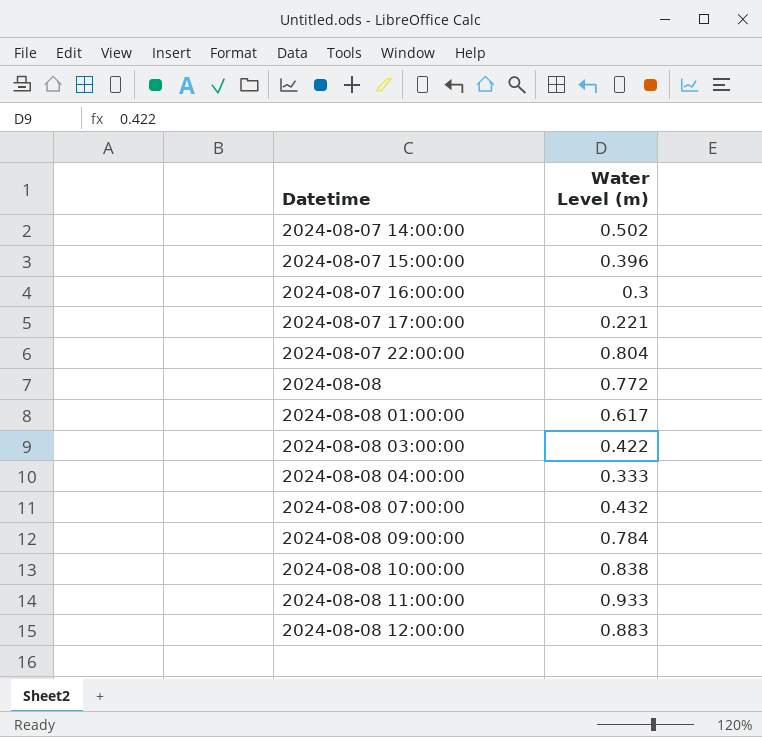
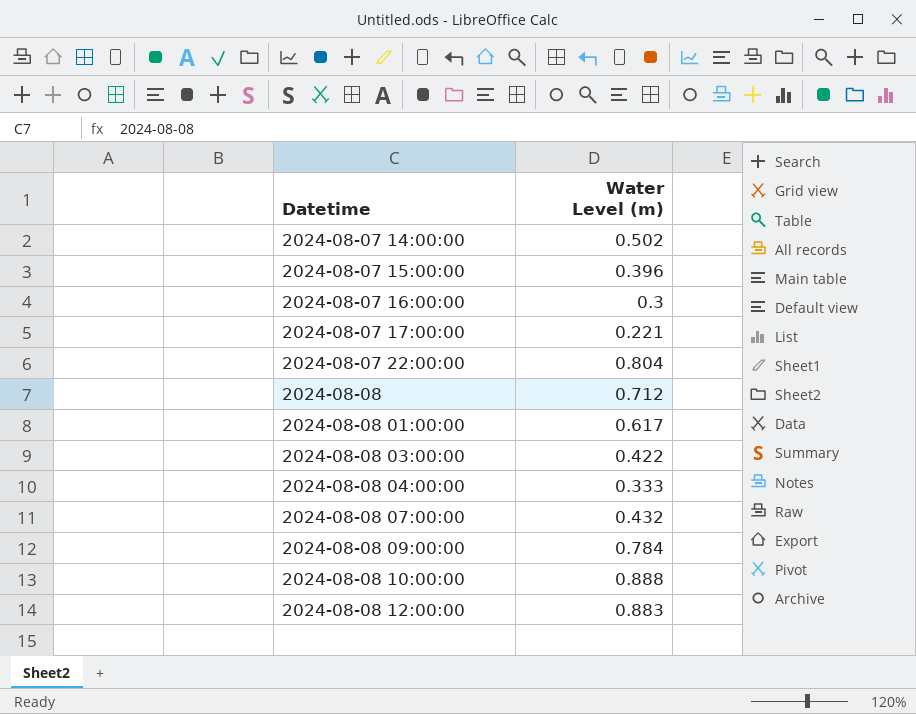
row 2024-08-08 11:00:00: 0.933 -> none
2024-08-08 | Water Level (m): 0.772 -> 0.712
2024-08-08 10:00:00 | Water Level (m): 0.838 -> 0.888

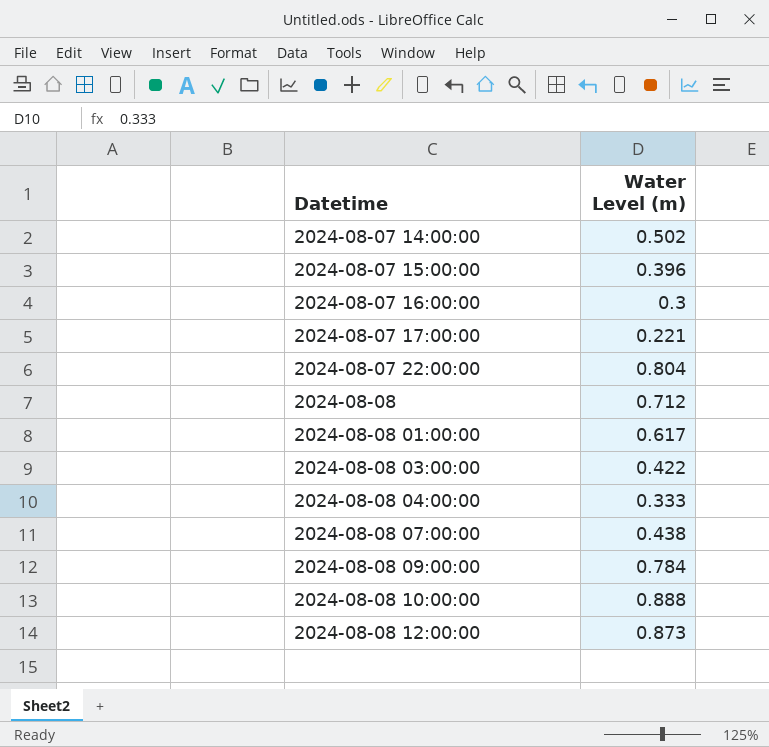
2024-08-08 07:00:00 | Water Level (m): 0.432 -> 0.438
2024-08-08 12:00:00 | Water Level (m): 0.883 -> 0.873

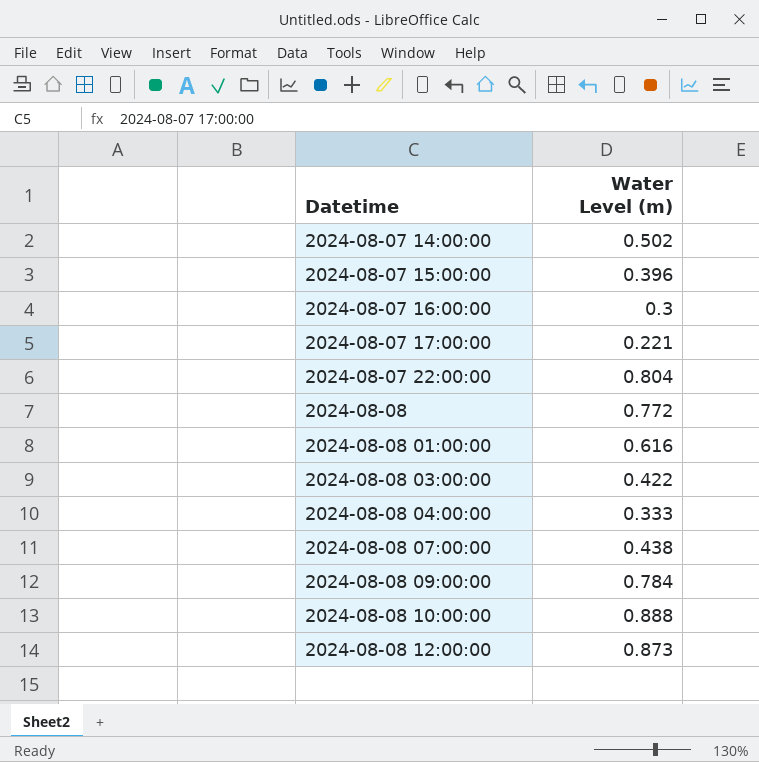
2024-08-08 | Water Level (m): 0.712 -> 0.772
2024-08-08 01:00:00 | Water Level (m): 0.617 -> 0.616

